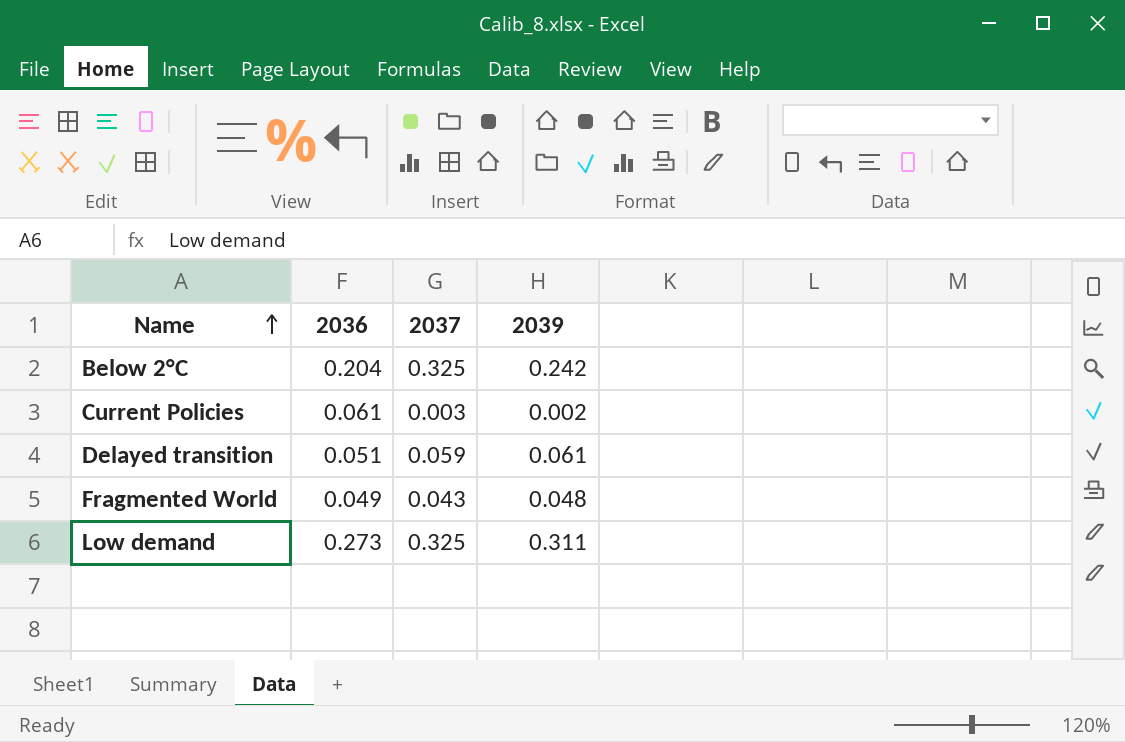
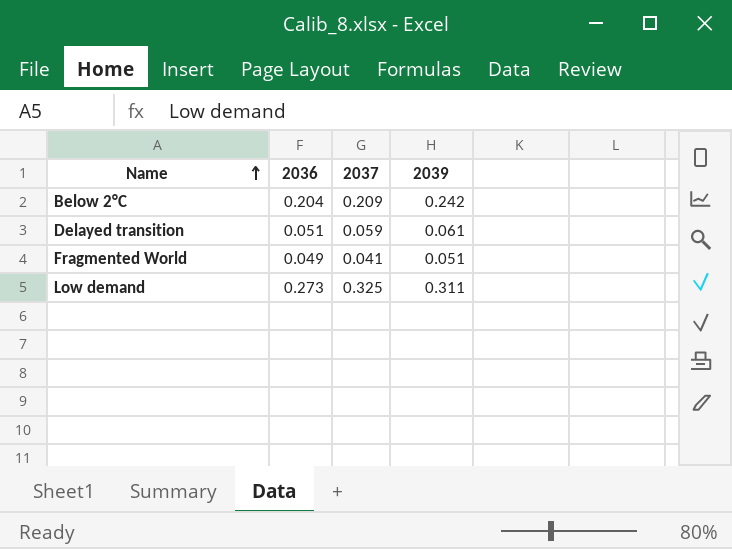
row Current Policies: 0.061 | 0.003 | 0.002 -> none
Below 2°C | 2037: 0.325 -> 0.209
Fragmented World | 2037: 0.043 -> 0.041
Fragmented World | 2039: 0.048 -> 0.051

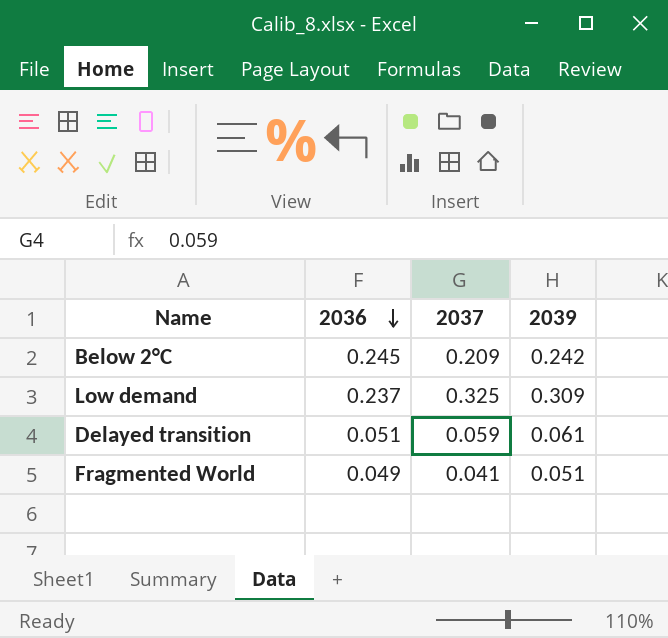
row order: Name ascending -> 2036 descending
Below 2°C | 2036: 0.204 -> 0.245
Low demand | 2036: 0.273 -> 0.237
Low demand | 2039: 0.311 -> 0.309

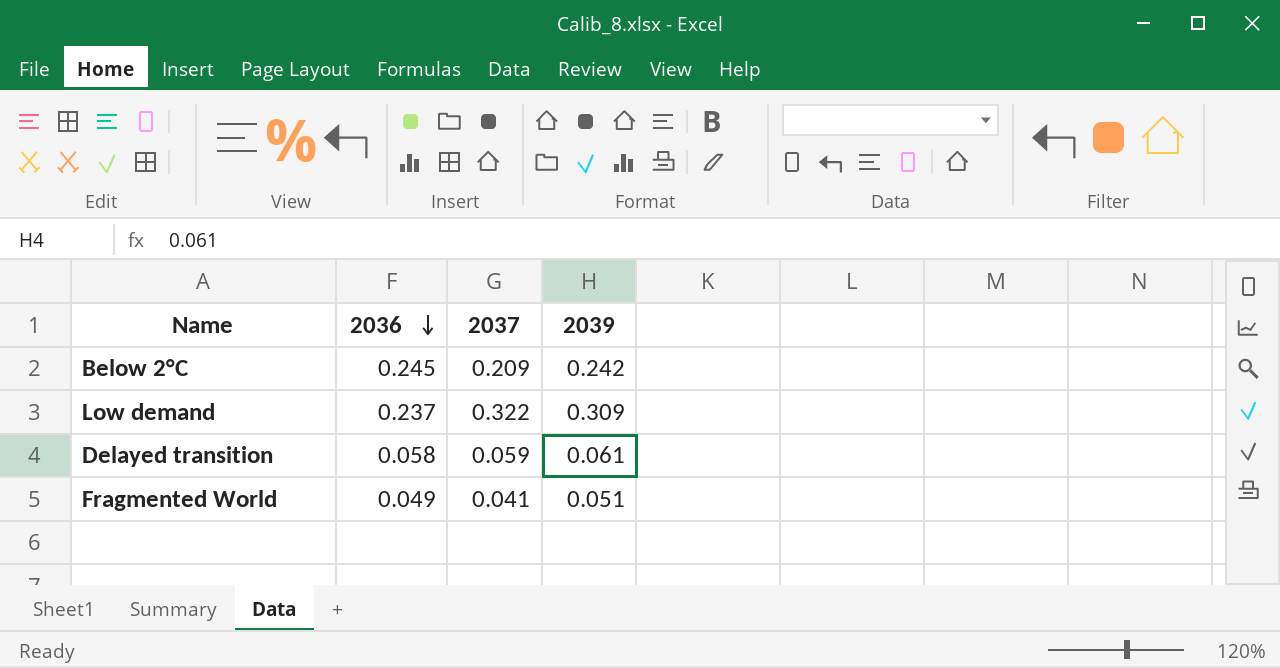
Low demand | 2037: 0.325 -> 0.322
Delayed transition | 2036: 0.051 -> 0.058

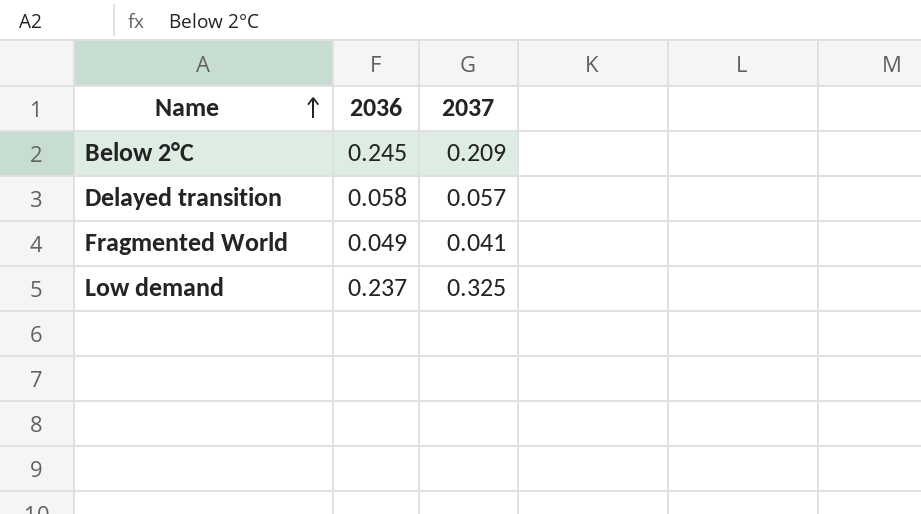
row order: 2036 descending -> Name ascending
column 2039 | position: 4 -> none
Delayed transition | 2037: 0.059 -> 0.057
Low demand | 2037: 0.322 -> 0.325

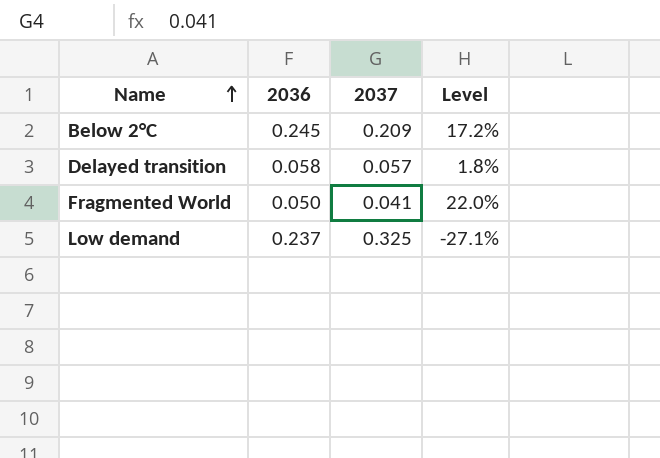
column Level | formula: none -> ([2036] - [2037]) / [2037]
Fragmented World | 2036: 0.049 -> 0.050

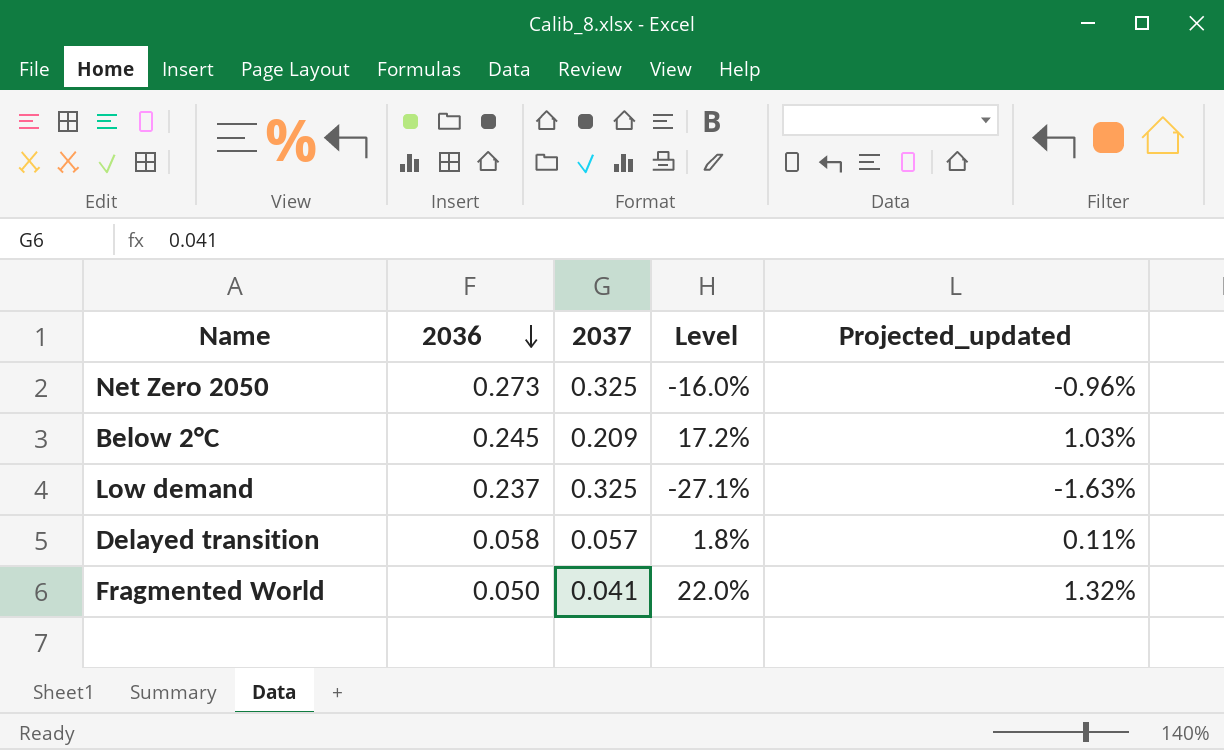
row order: Name ascending -> 2036 descending
column Projected_updated | formula: none -> [Level] * 0.06
row Net Zero 2050: none -> 0.273 | 0.325 | -16.0% | -0.96%

